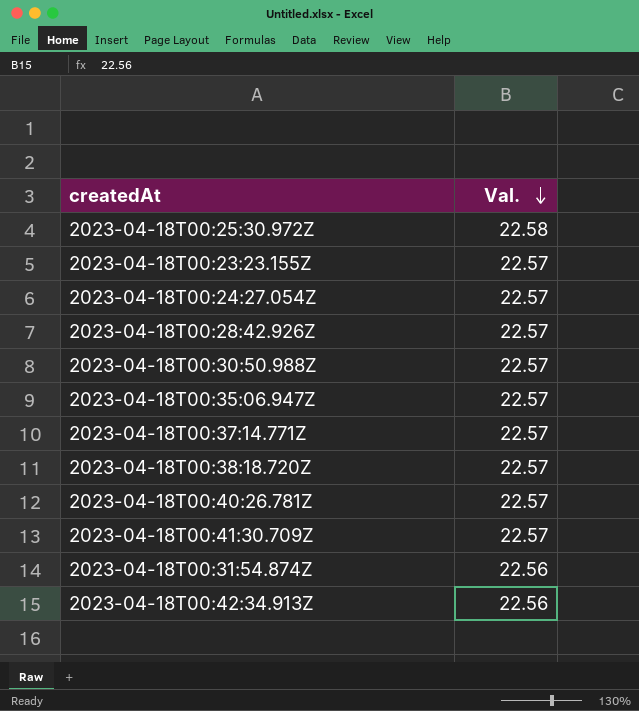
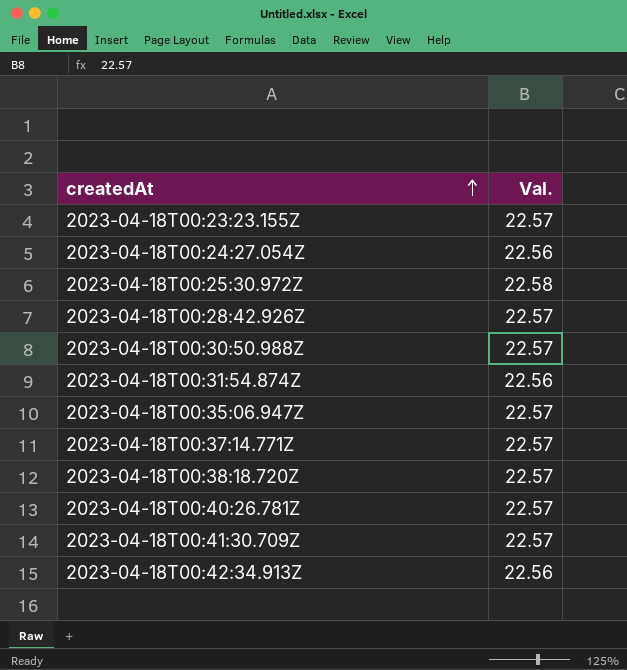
row order: Val. descending -> createdAt ascending
2023-04-18T00:24:27.054Z | Val.: 22.57 -> 22.56

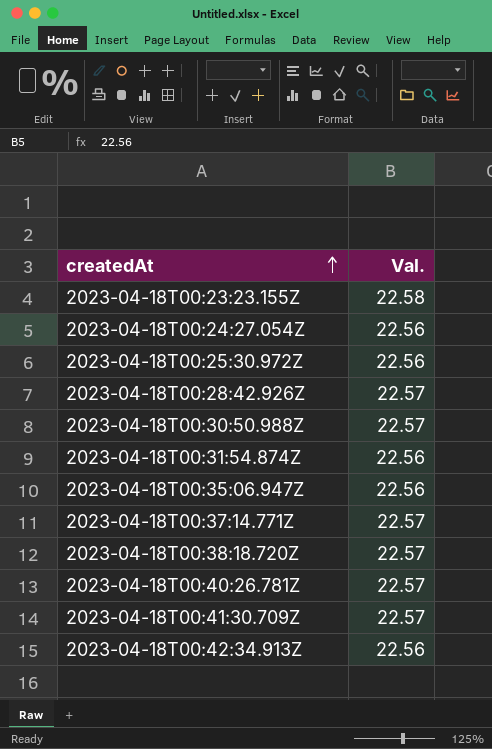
2023-04-18T00:23:23.155Z | Val.: 22.57 -> 22.58
2023-04-18T00:25:30.972Z | Val.: 22.58 -> 22.56
2023-04-18T00:35:06.947Z | Val.: 22.57 -> 22.56

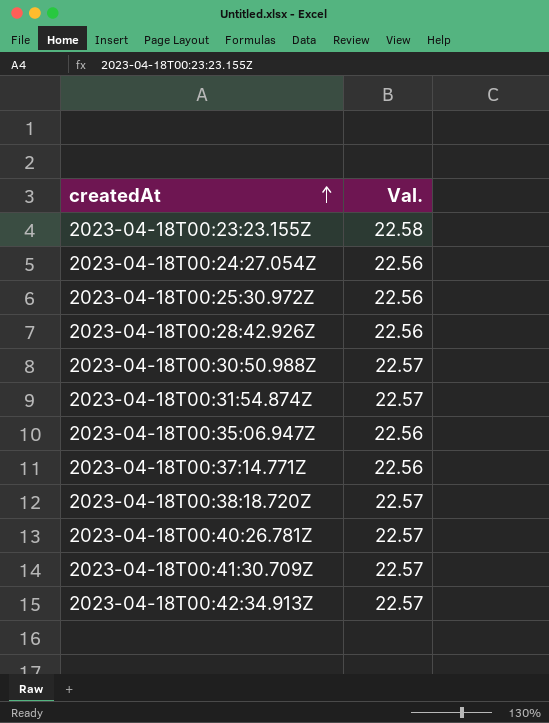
2023-04-18T00:28:42.926Z | Val.: 22.57 -> 22.56
2023-04-18T00:31:54.874Z | Val.: 22.56 -> 22.57
2023-04-18T00:37:14.771Z | Val.: 22.57 -> 22.56
2023-04-18T00:42:34.913Z | Val.: 22.56 -> 22.57

